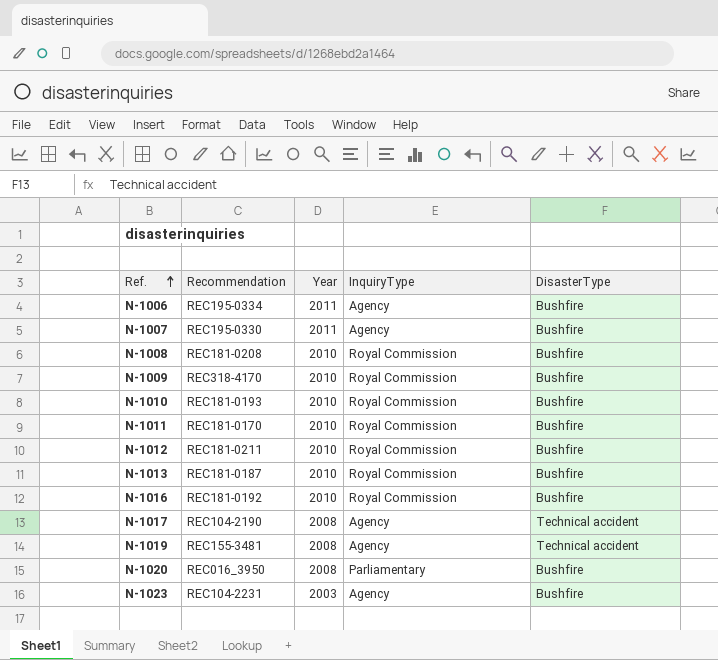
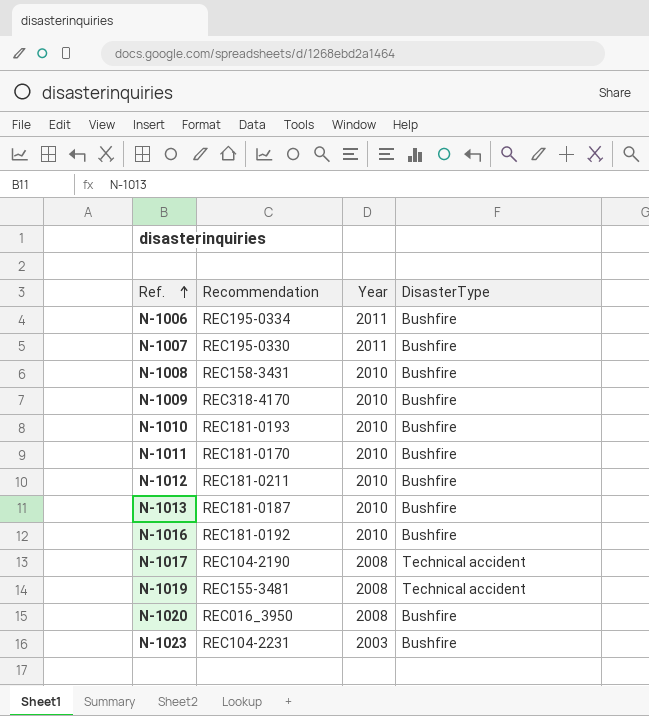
column InquiryType | position: 4 -> none
N-1008 | Recommendation: REC181-0208 -> REC158-3431

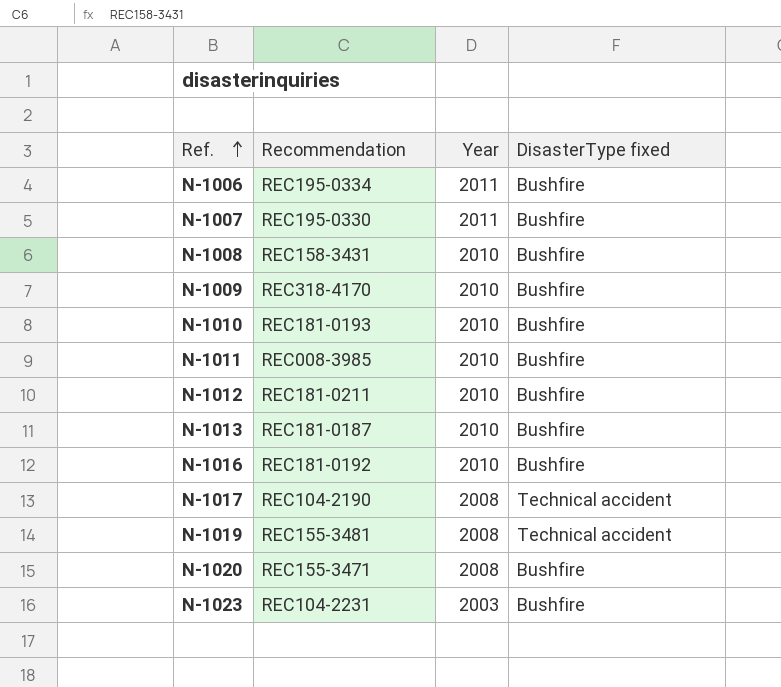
column name: DisasterType -> DisasterType fixed
N-1011 | Recommendation: REC181-0170 -> REC008-3985
N-1020 | Recommendation: REC016_3950 -> REC155-3471

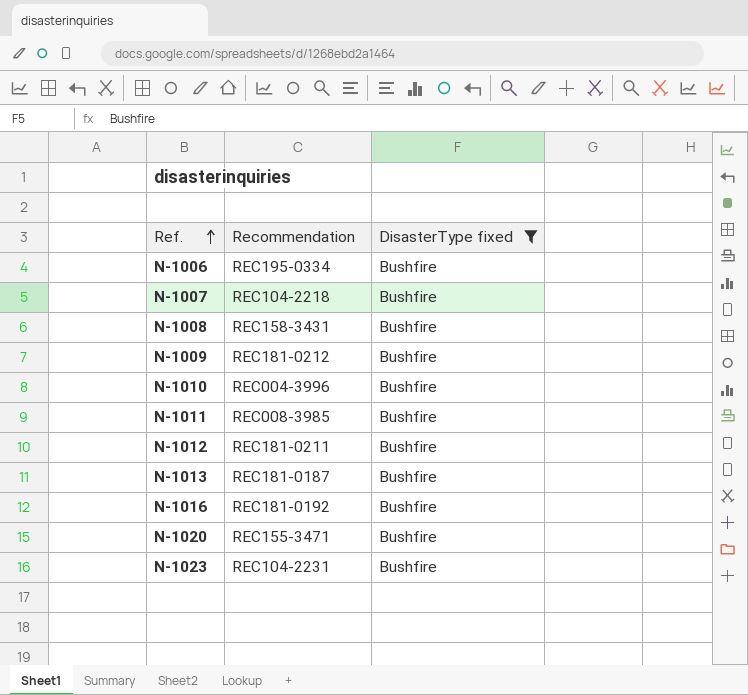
filter: none -> DisasterType fixed = Bushfire
column Year | position: 3 -> none
N-1007 | Recommendation: REC195-0330 -> REC104-2218
N-1009 | Recommendation: REC318-4170 -> REC181-0212
N-1010 | Recommendation: REC181-0193 -> REC004-3996

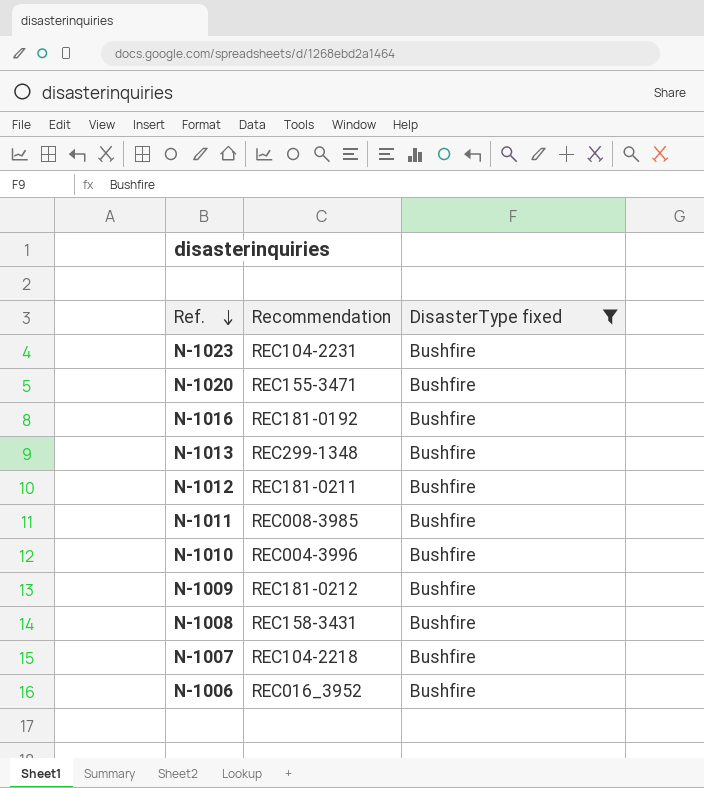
row order: Ref. ascending -> Ref. descending
N-1013 | Recommendation: REC181-0187 -> REC299-1348
N-1006 | Recommendation: REC195-0334 -> REC016_3952

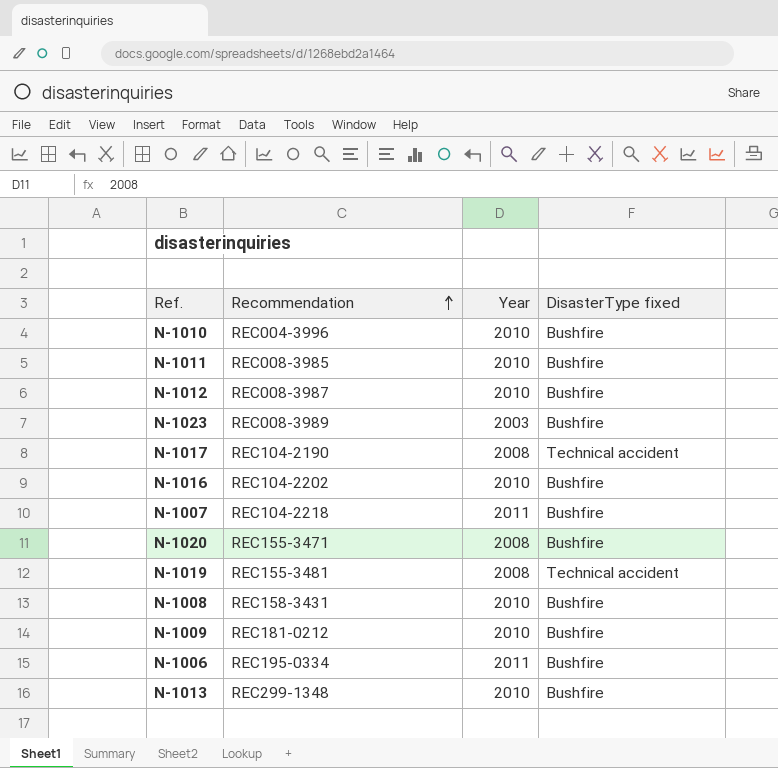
filter: DisasterType fixed = Bushfire -> none
row order: Ref. descending -> Recommendation ascending
column Year | position: none -> 3
N-1012 | Recommendation: REC181-0211 -> REC008-3987
N-1023 | Recommendation: REC104-2231 -> REC008-3989
N-1016 | Recommendation: REC181-0192 -> REC104-2202
N-1006 | Recommendation: REC016_3952 -> REC195-0334

